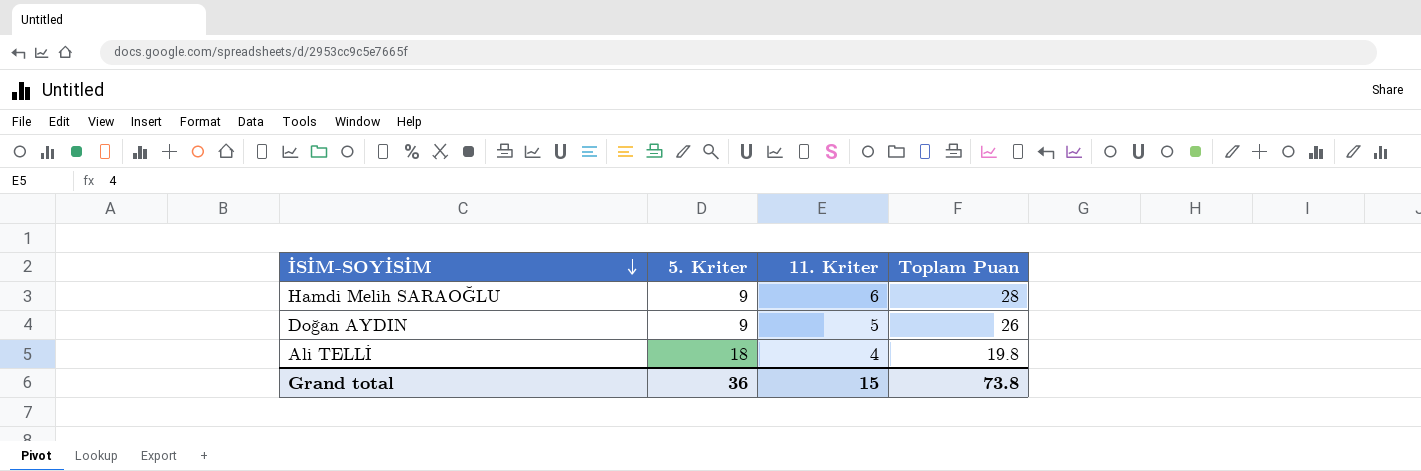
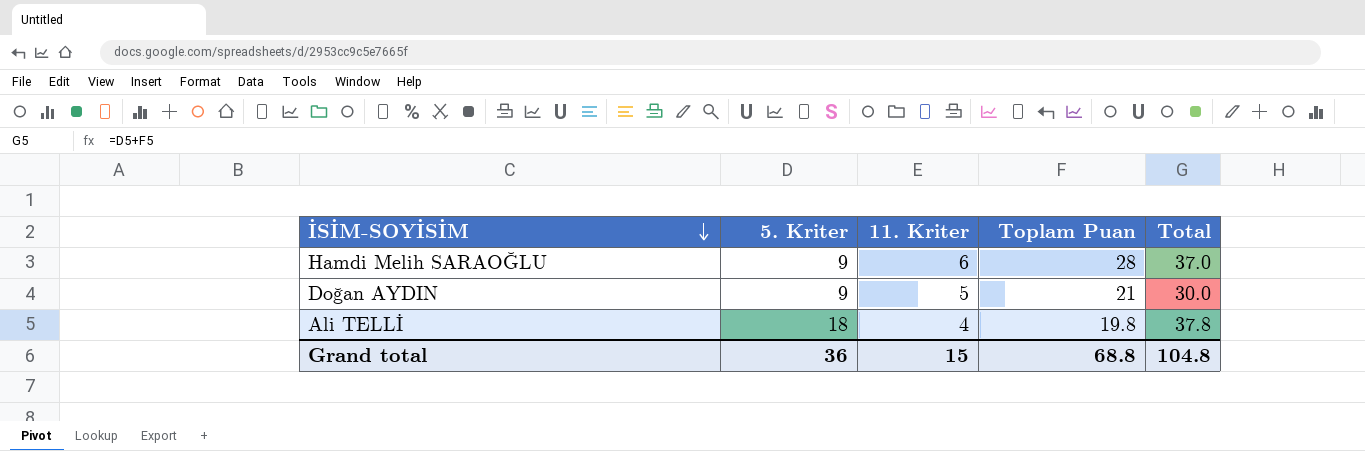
column Total | formula: none -> [5. Kriter] + [Toplam Puan]
Doğan AYDIN | Toplam Puan: 26 -> 21
Grand total | Toplam Puan: 73.8 -> 68.8

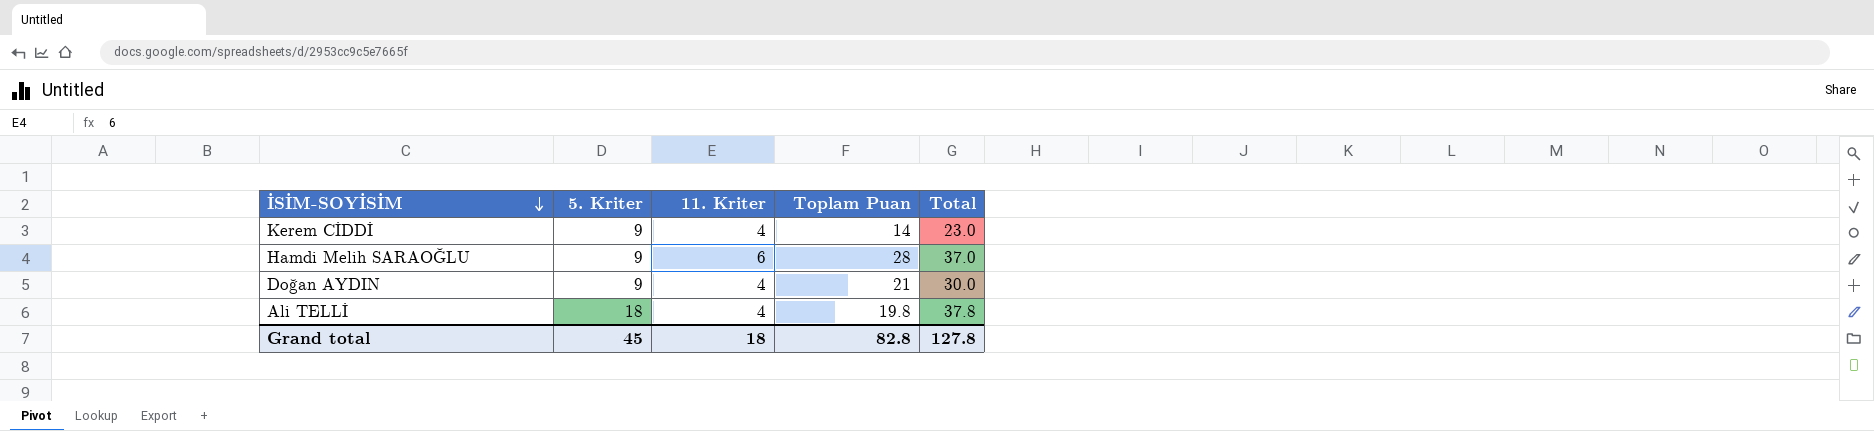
row Kerem CİDDİ: none -> 9 | 4 | 14 | 23.0
Doğan AYDIN | 11. Kriter: 5 -> 4
Grand total | 5. Kriter: 36 -> 45
Grand total | 11. Kriter: 15 -> 18
Grand total | Toplam Puan: 68.8 -> 82.8
Grand total | Total: 104.8 -> 127.8

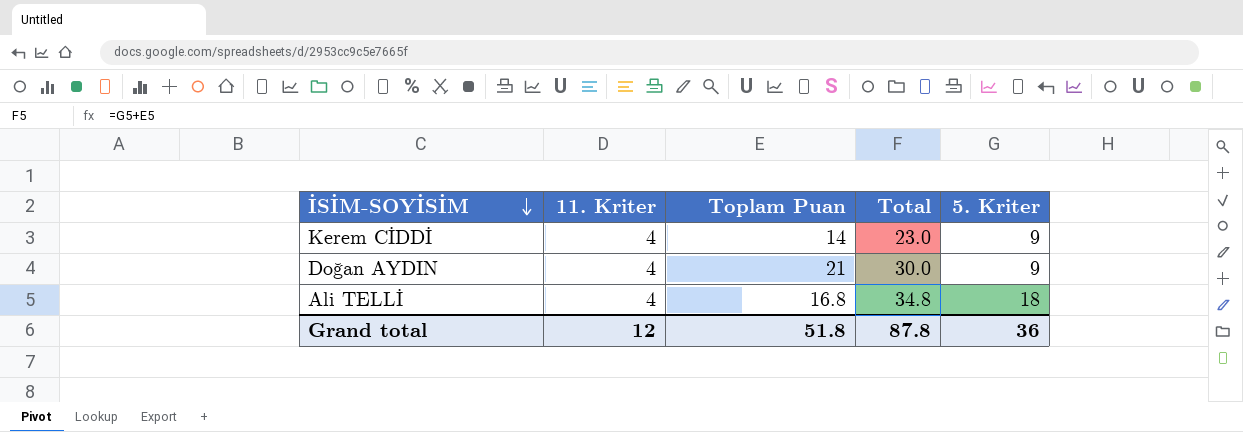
column 5. Kriter | position: 2 -> 5
row Hamdi Melih SARAOĞLU: 9 | 6 | 28 | 37.0 -> none
Ali TELLİ | Toplam Puan: 19.8 -> 16.8
Ali TELLİ | Total: 37.8 -> 34.8
Grand total | 11. Kriter: 18 -> 12
Grand total | Toplam Puan: 82.8 -> 51.8
Grand total | Total: 127.8 -> 87.8
Grand total | 5. Kriter: 45 -> 36

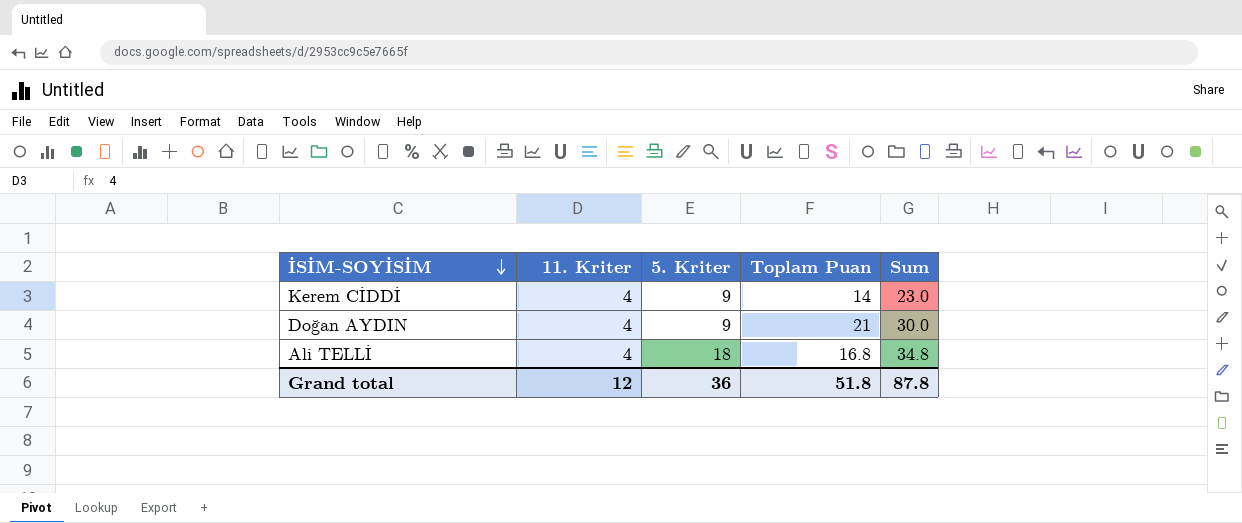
column 5. Kriter | position: 5 -> 3
column name: Total -> Sum

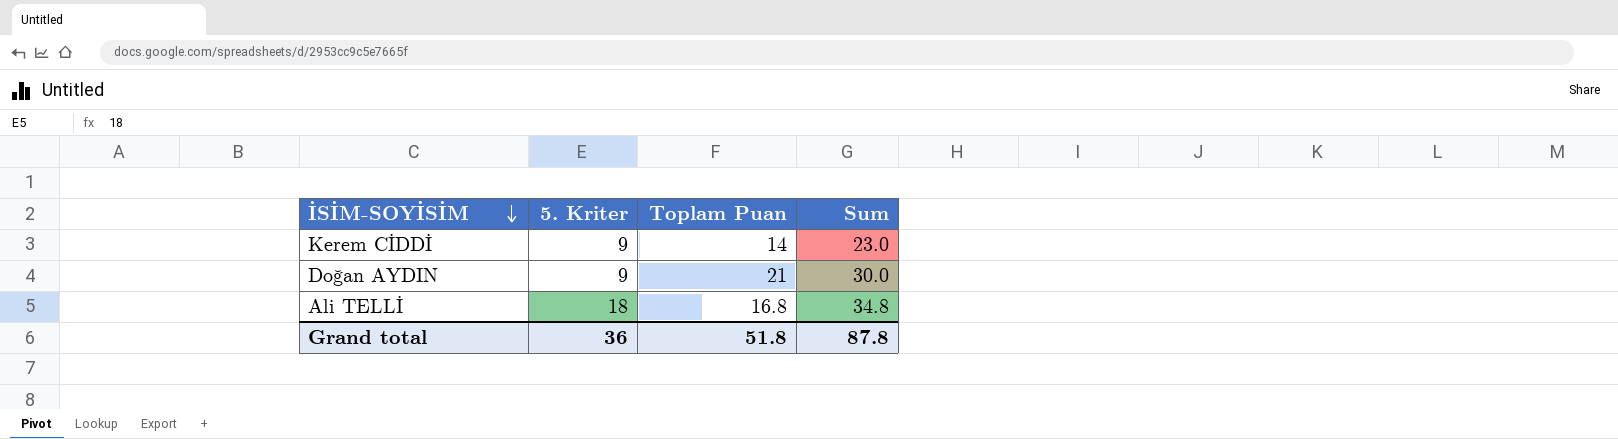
column 11. Kriter | position: 2 -> none

